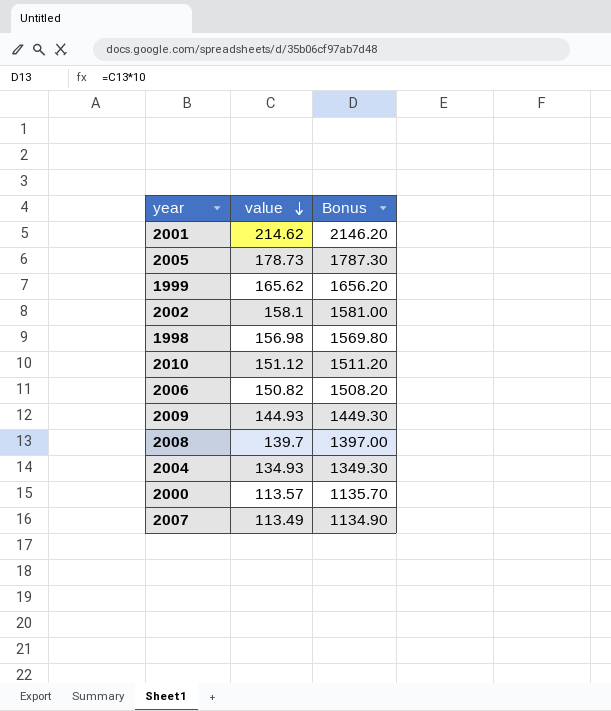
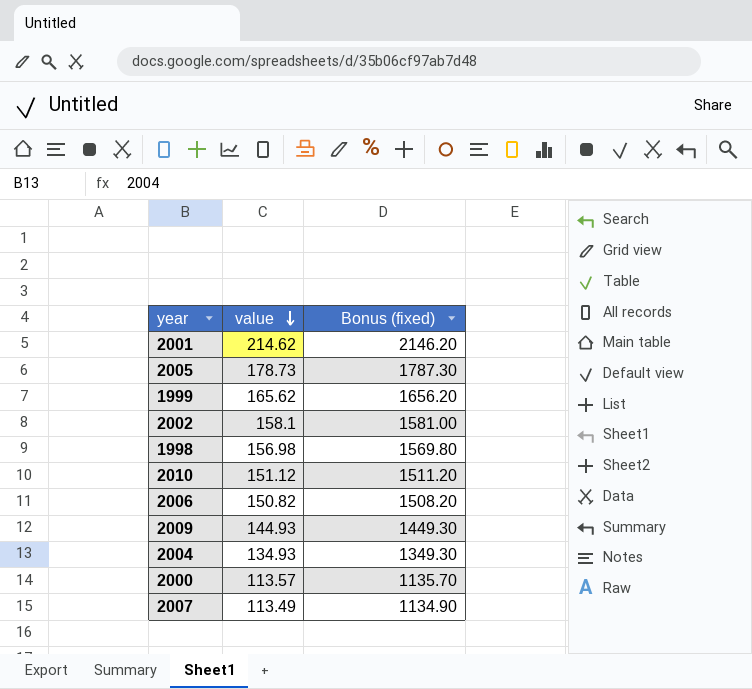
column name: Bonus -> Bonus (fixed)
row 2008: 139.7 | 1397.00 -> none

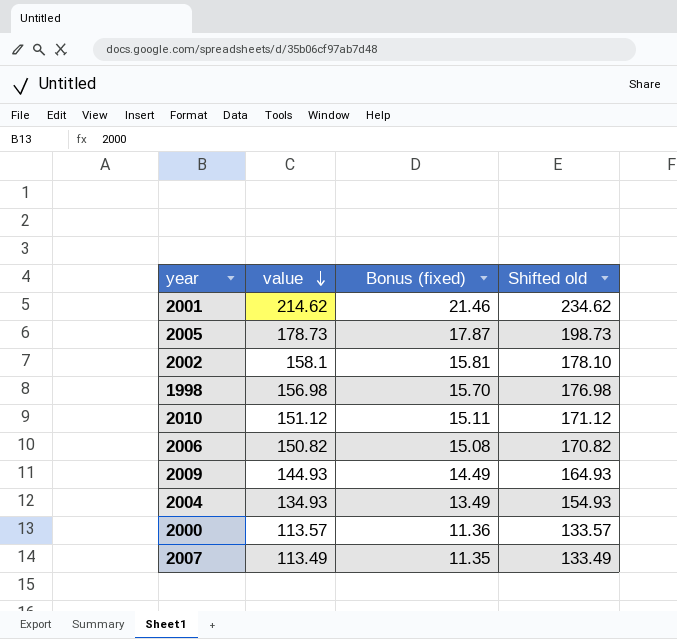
column Bonus (fixed) | formula: [value] * 10 -> [value] * 0.1
column Shifted old | formula: none -> [value] + 20
row 1999: 165.62 | 1656.20 -> none

